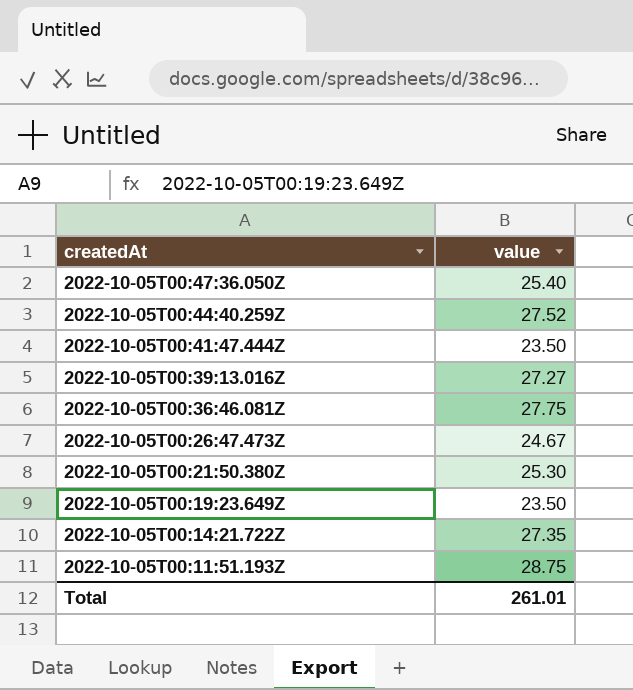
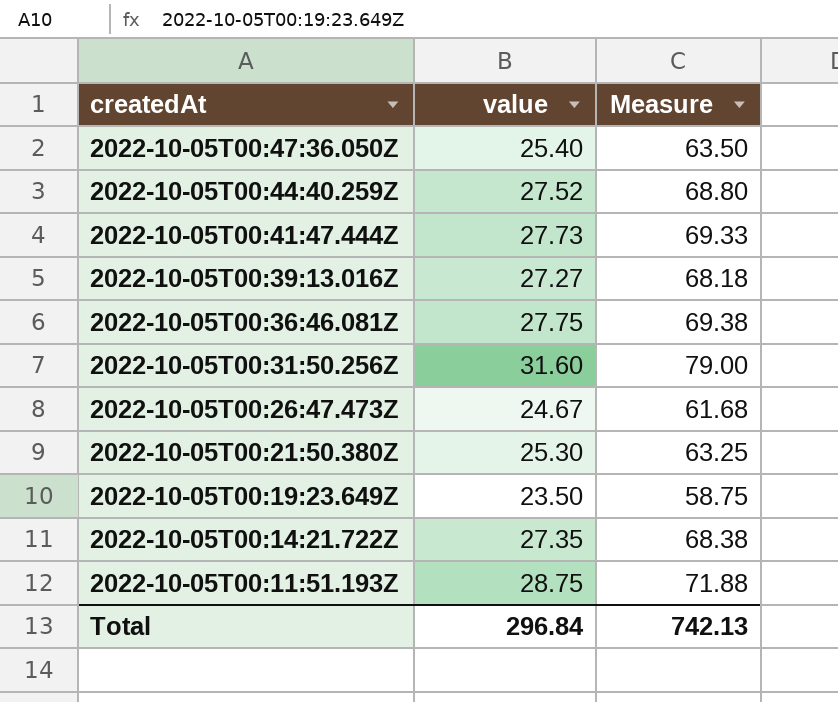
column Measure | formula: none -> [value] * 2.5
2022-10-05T00:41:47.444Z | value: 23.50 -> 27.73
row 2022-10-05T00:31:50.256Z: none -> 31.60 | 79.00
Total | value: 261.01 -> 296.84

